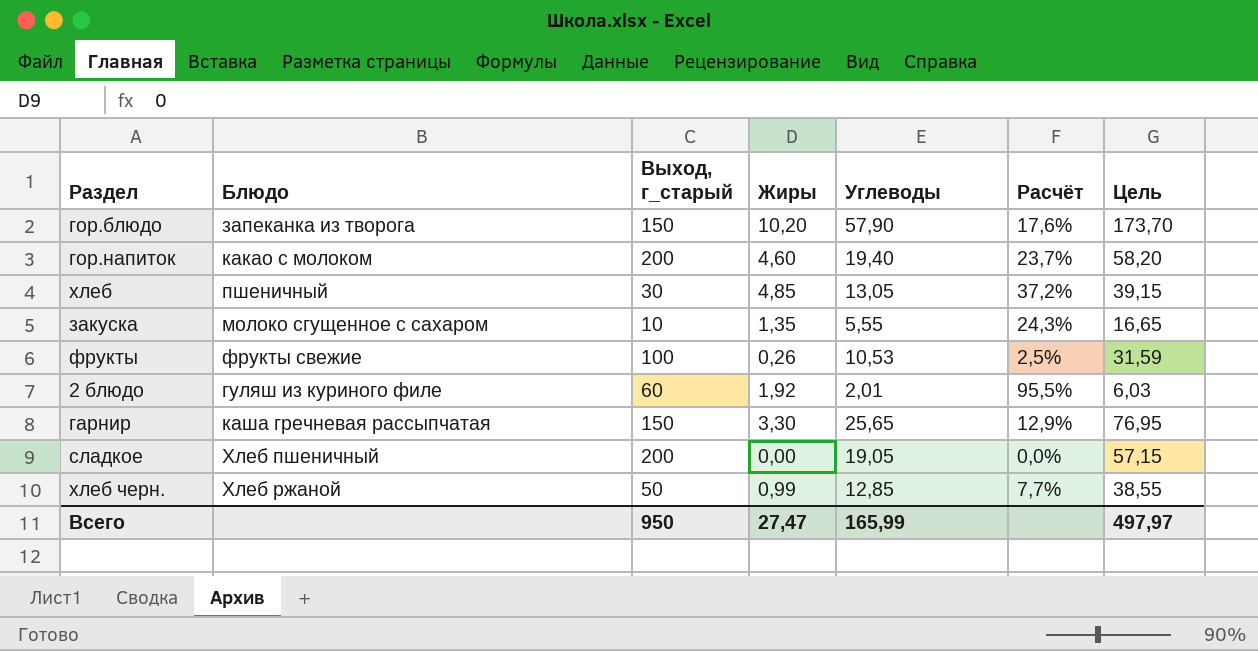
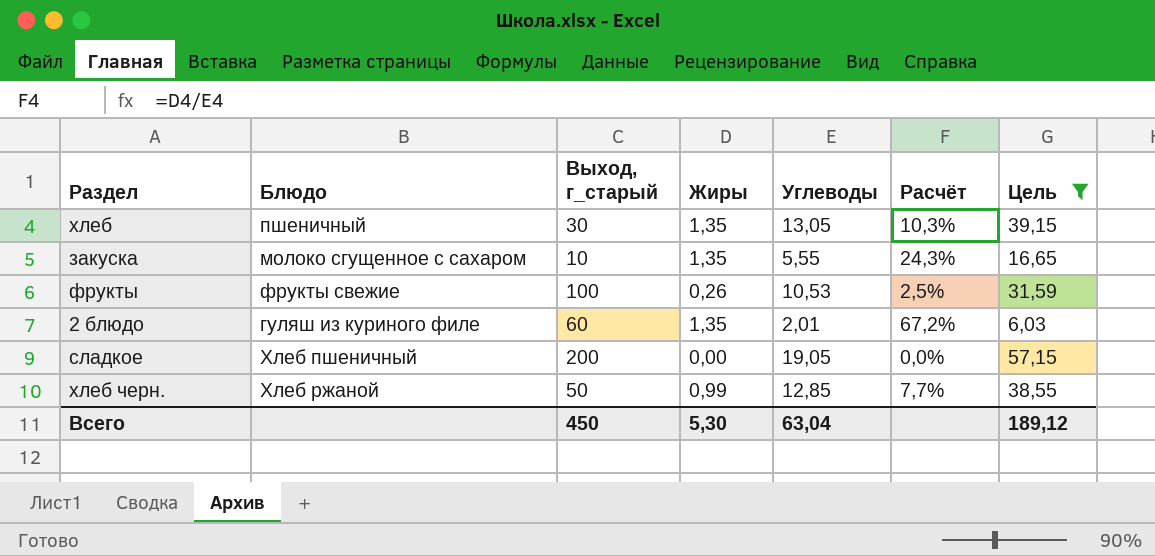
filter: none -> Цель <= 57,15
хлеб | Жиры: 4,85 -> 1,35
хлеб | Расчёт: 37,2% -> 10,3%
2 блюдо | Жиры: 1,92 -> 1,35
2 блюдо | Расчёт: 95,5% -> 67,2%
Всего | Выход, г_старый: 950 -> 450
Всего | Жиры: 27,47 -> 5,30
Всего | Углеводы: 165,99 -> 63,04
Всего | Цель: 497,97 -> 189,12

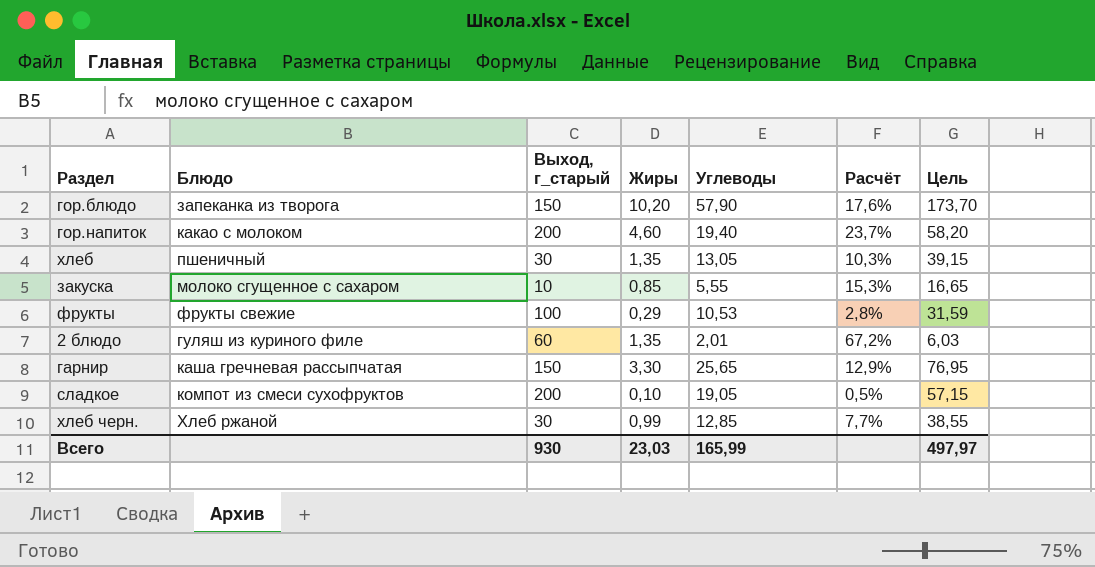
filter: Цель <= 57,15 -> none
закуска | Жиры: 1,35 -> 0,85
закуска | Расчёт: 24,3% -> 15,3%
фрукты | Жиры: 0,26 -> 0,29
фрукты | Расчёт: 2,5% -> 2,8%
сладкое | Блюдо: Хлеб пшеничный -> компот из смеси сухофруктов
сладкое | Жиры: 0,00 -> 0,10
сладкое | Расчёт: 0,0% -> 0,5%
хлеб черн. | Выход, г_старый: 50 -> 30
Всего | Выход, г_старый: 450 -> 930
Всего | Жиры: 5,30 -> 23,03
Всего | Углеводы: 63,04 -> 165,99
Всего | Цель: 189,12 -> 497,97

